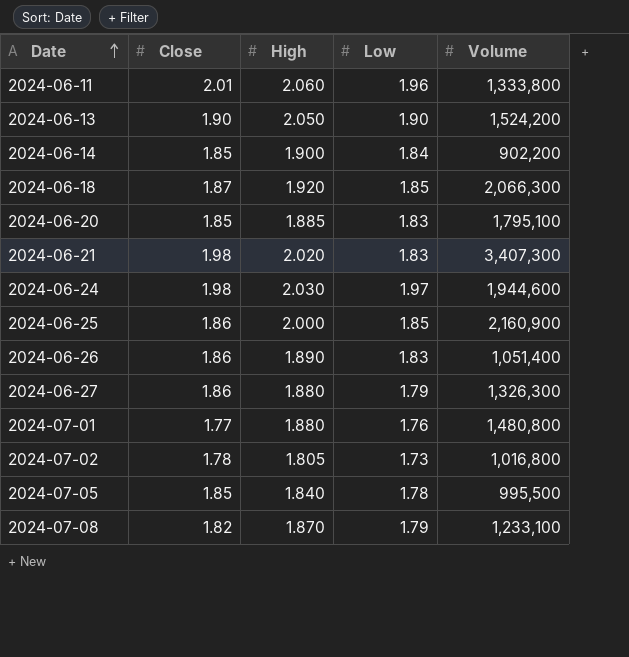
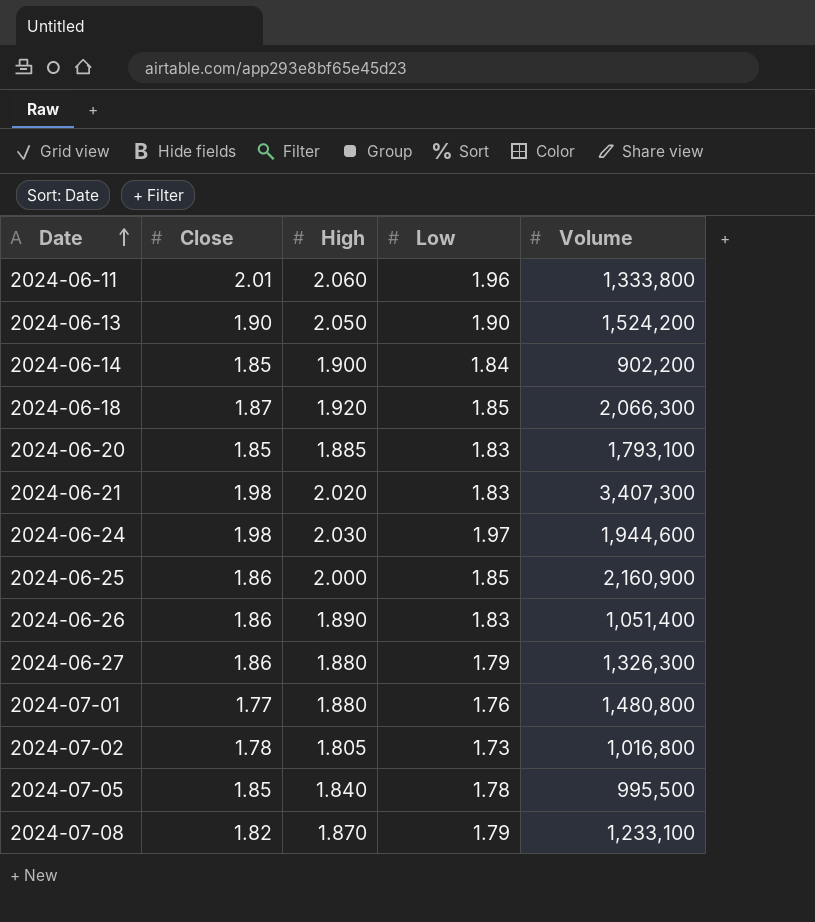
2024-06-20 | Volume: 1,795,100 -> 1,793,100

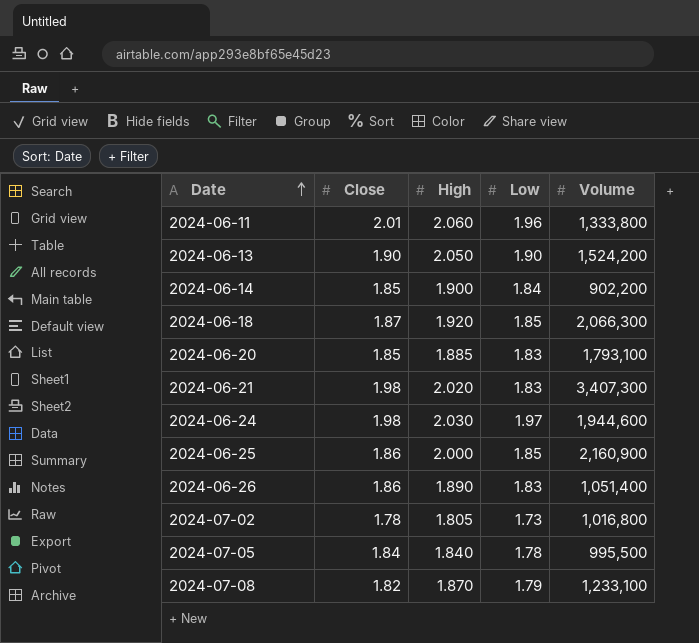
row 2024-06-27: 1.86 | 1.880 | 1.79 | 1,326,300 -> none
row 2024-07-01: 1.77 | 1.880 | 1.76 | 1,480,800 -> none
2024-07-05 | Close: 1.85 -> 1.84

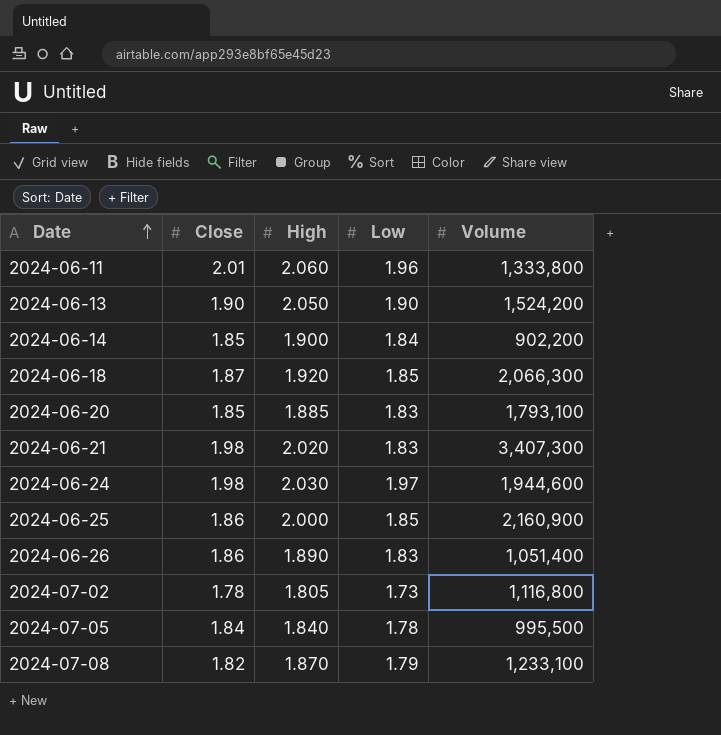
2024-07-02 | Volume: 1,016,800 -> 1,116,800

